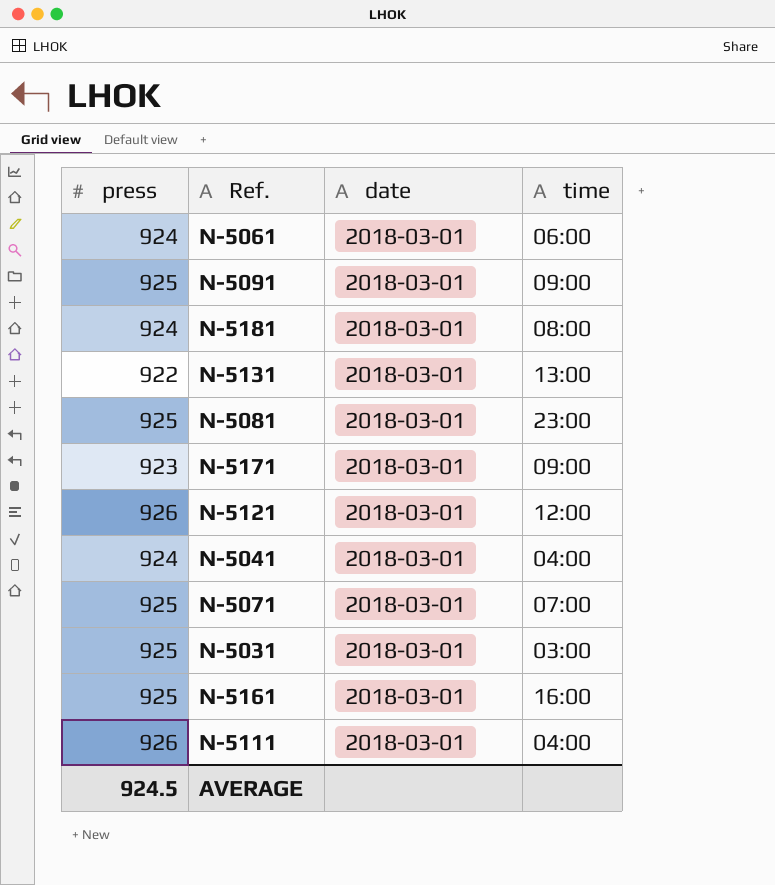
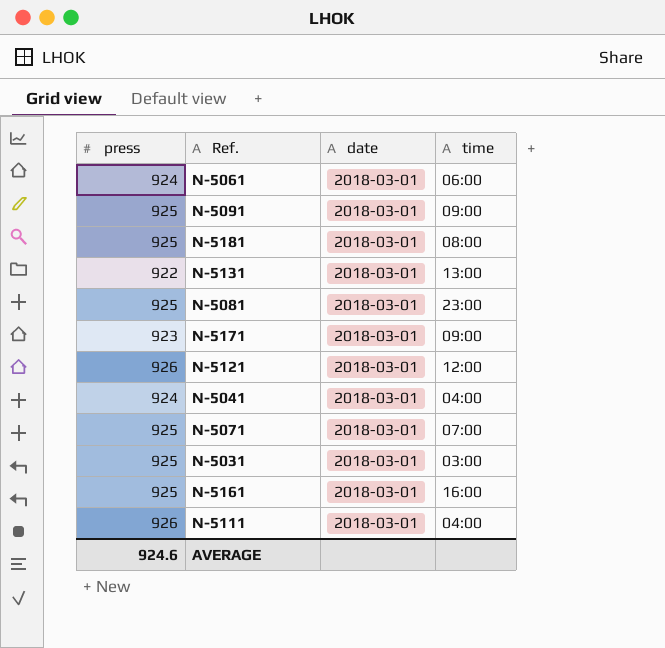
N-5181 | press: 924 -> 925
AVERAGE | press: 924.5 -> 924.6

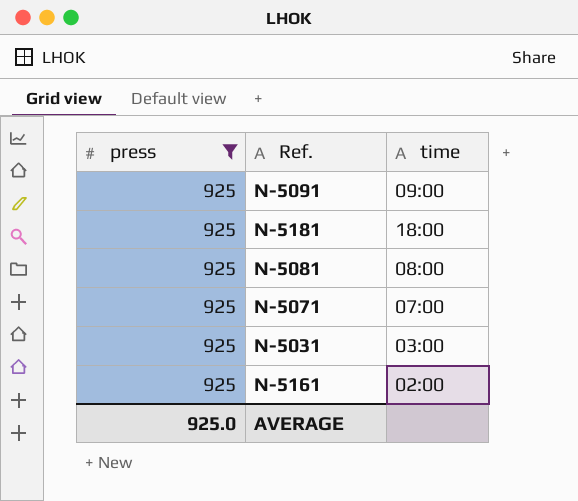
filter: none -> press = 925
column date | position: 3 -> none
N-5181 | time: 08:00 -> 18:00
N-5081 | time: 23:00 -> 08:00
N-5161 | time: 16:00 -> 02:00
AVERAGE | press: 924.6 -> 925.0

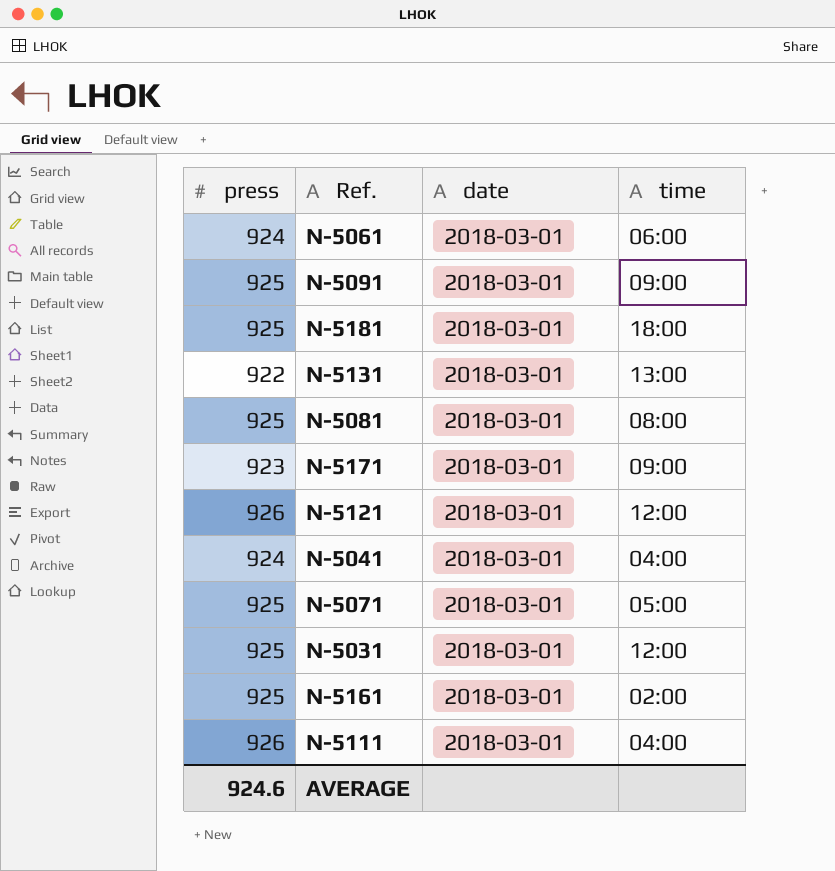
filter: press = 925 -> none
column date | position: none -> 3
N-5071 | time: 07:00 -> 05:00
N-5031 | time: 03:00 -> 12:00
AVERAGE | press: 925.0 -> 924.6

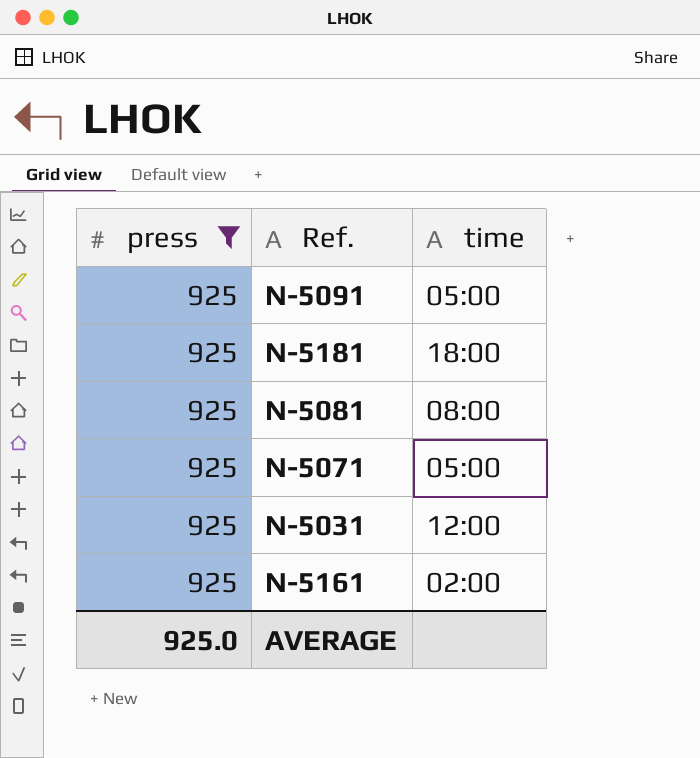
filter: none -> press = 925
column date | position: 3 -> none
N-5091 | time: 09:00 -> 05:00
AVERAGE | press: 924.6 -> 925.0

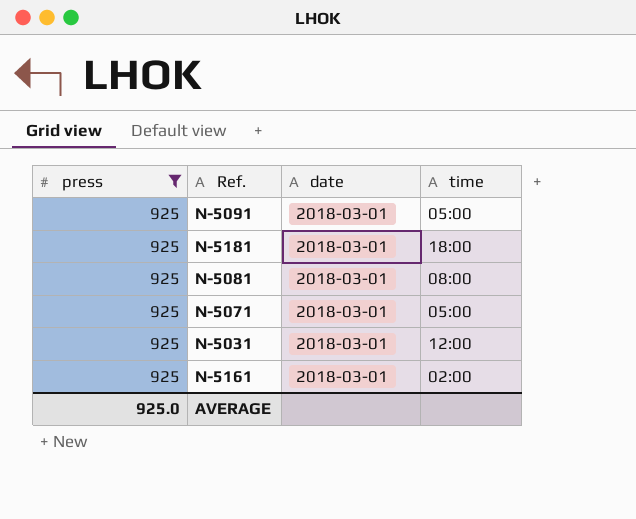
column date | position: none -> 3

